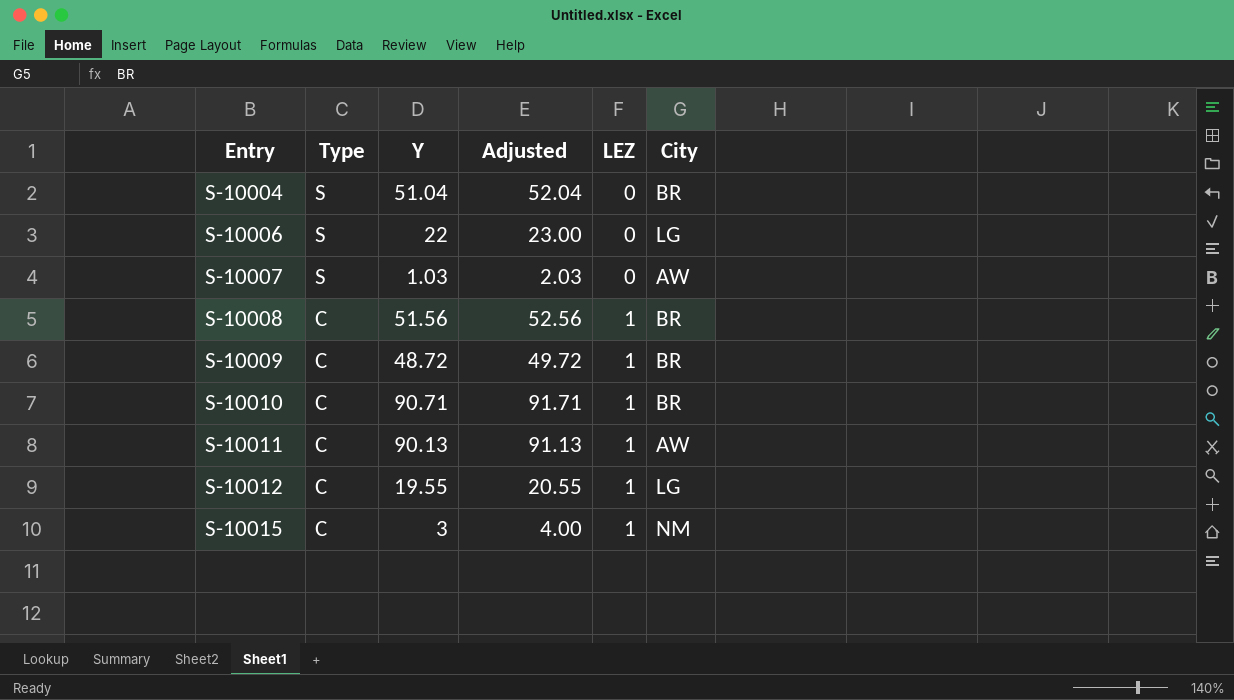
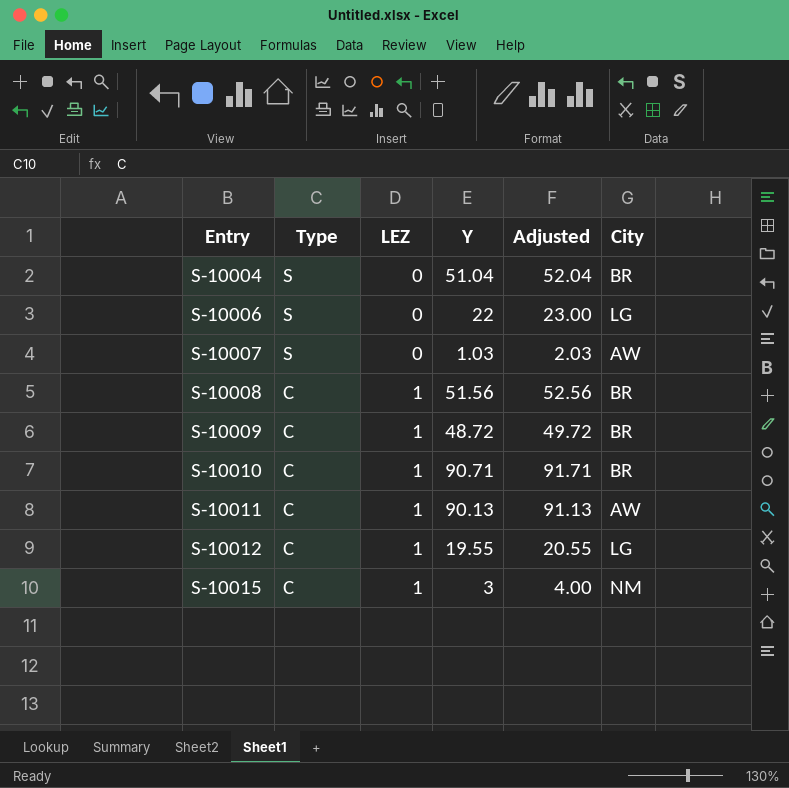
column LEZ | position: 5 -> 3

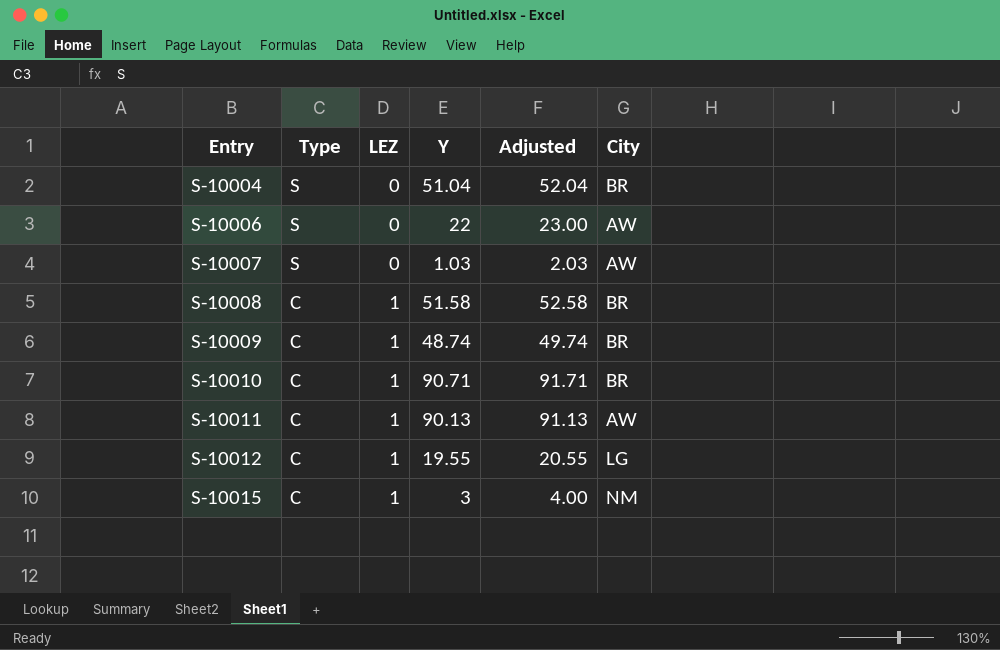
S-10006 | City: LG -> AW
S-10008 | Y: 51.56 -> 51.58
S-10008 | Adjusted: 52.56 -> 52.58
S-10009 | Y: 48.72 -> 48.74
S-10009 | Adjusted: 49.72 -> 49.74

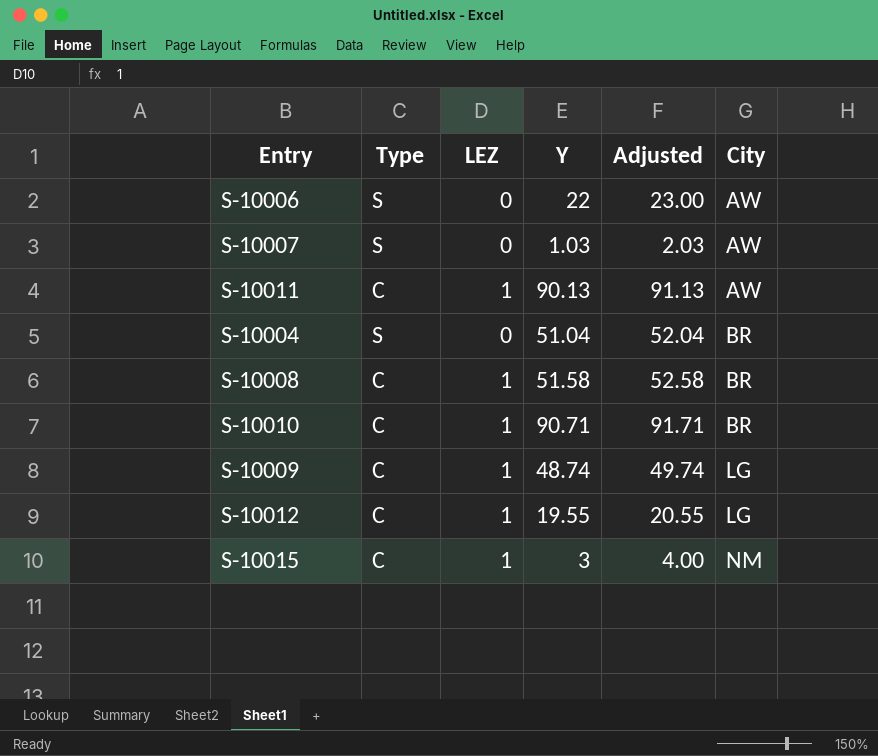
row order: Entry ascending -> City ascending
S-10009 | City: BR -> LG

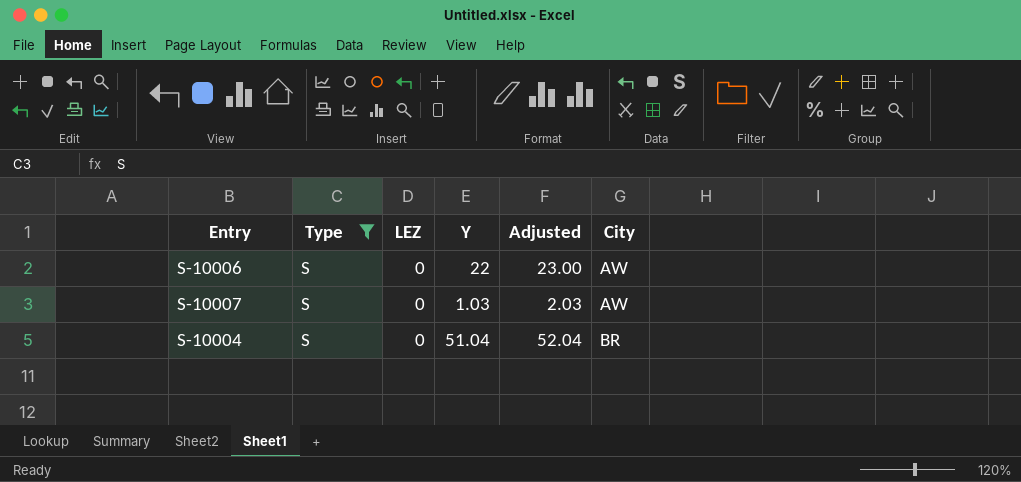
filter: none -> Type = S

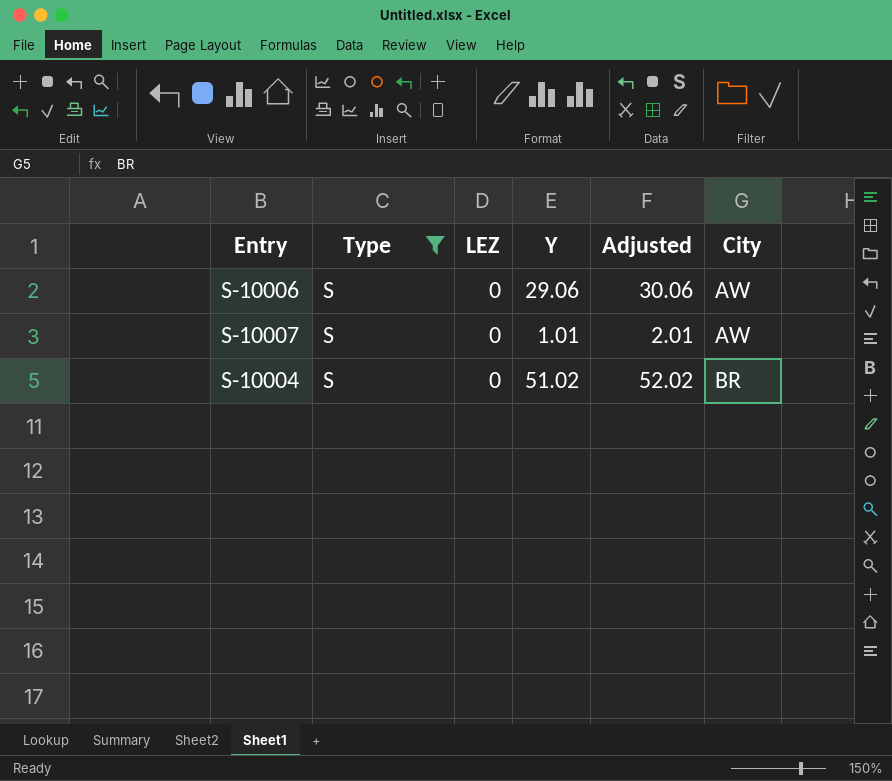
S-10006 | Y: 22 -> 29.06
S-10006 | Adjusted: 23.00 -> 30.06
S-10007 | Y: 1.03 -> 1.01
S-10007 | Adjusted: 2.03 -> 2.01
S-10004 | Y: 51.04 -> 51.02
S-10004 | Adjusted: 52.04 -> 52.02

